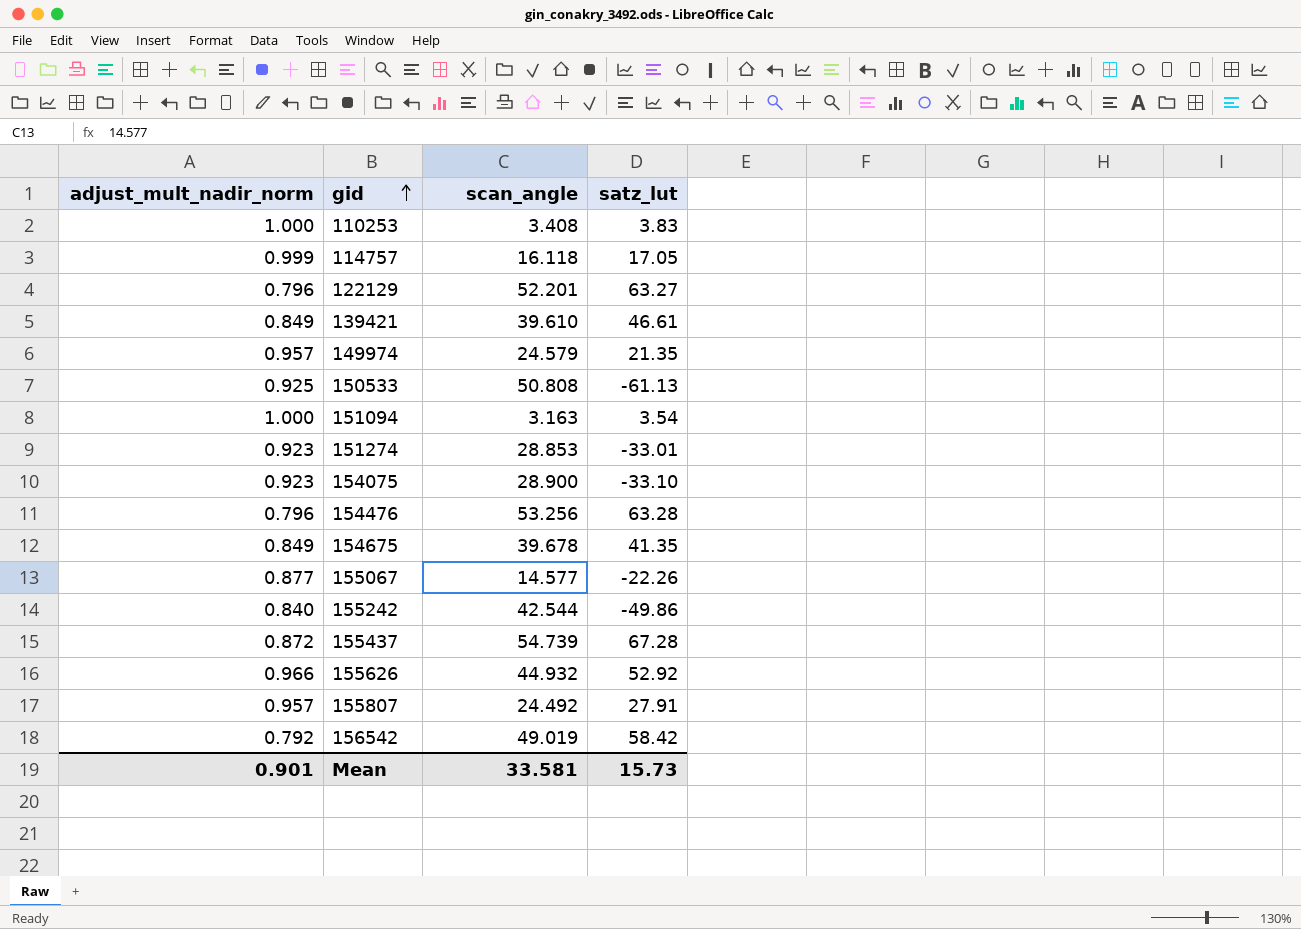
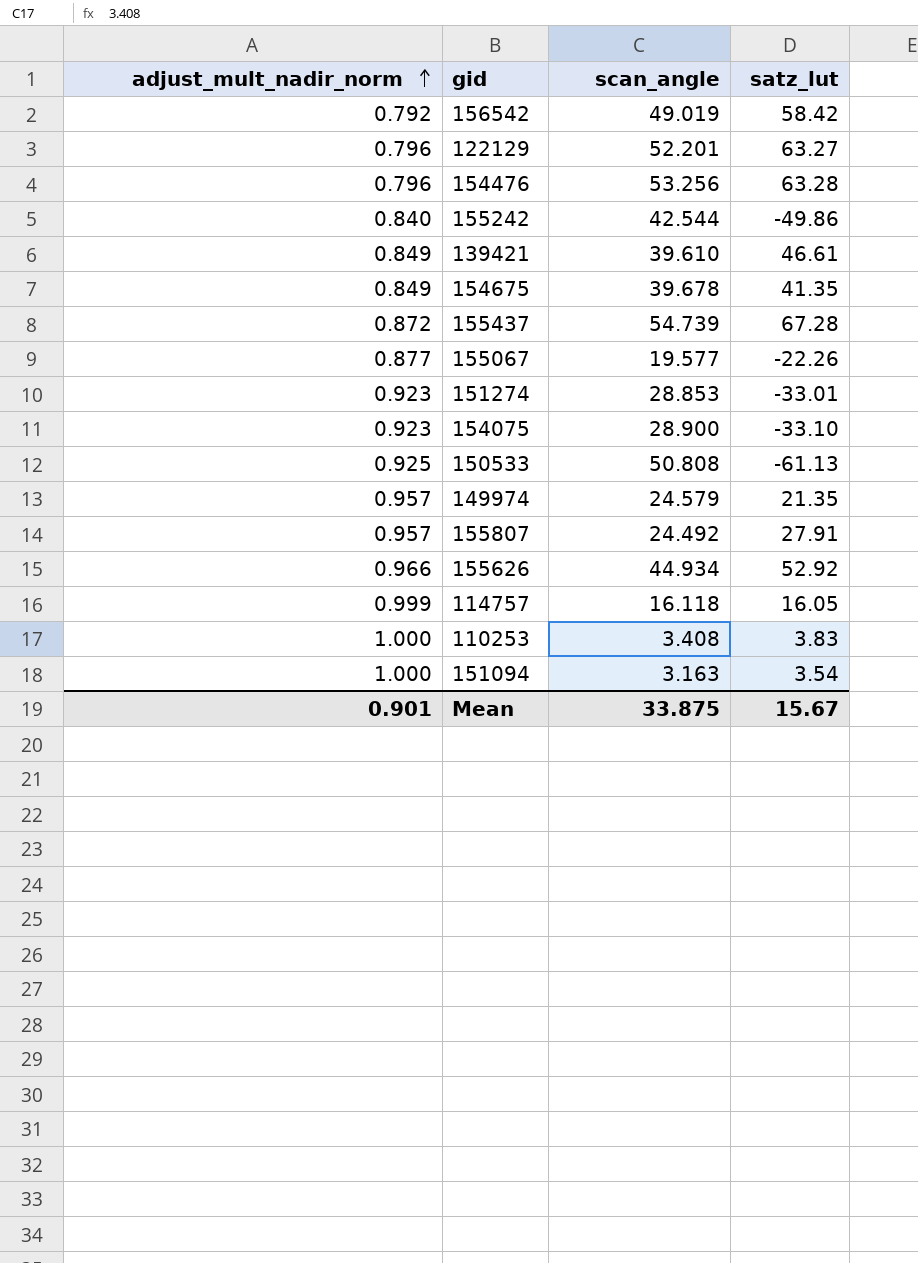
row order: gid ascending -> adjust_mult_nadir_norm ascending
155067 | scan_angle: 14.577 -> 19.577
155626 | scan_angle: 44.932 -> 44.934
114757 | satz_lut: 17.05 -> 16.05
Mean | scan_angle: 33.581 -> 33.875
Mean | satz_lut: 15.73 -> 15.67

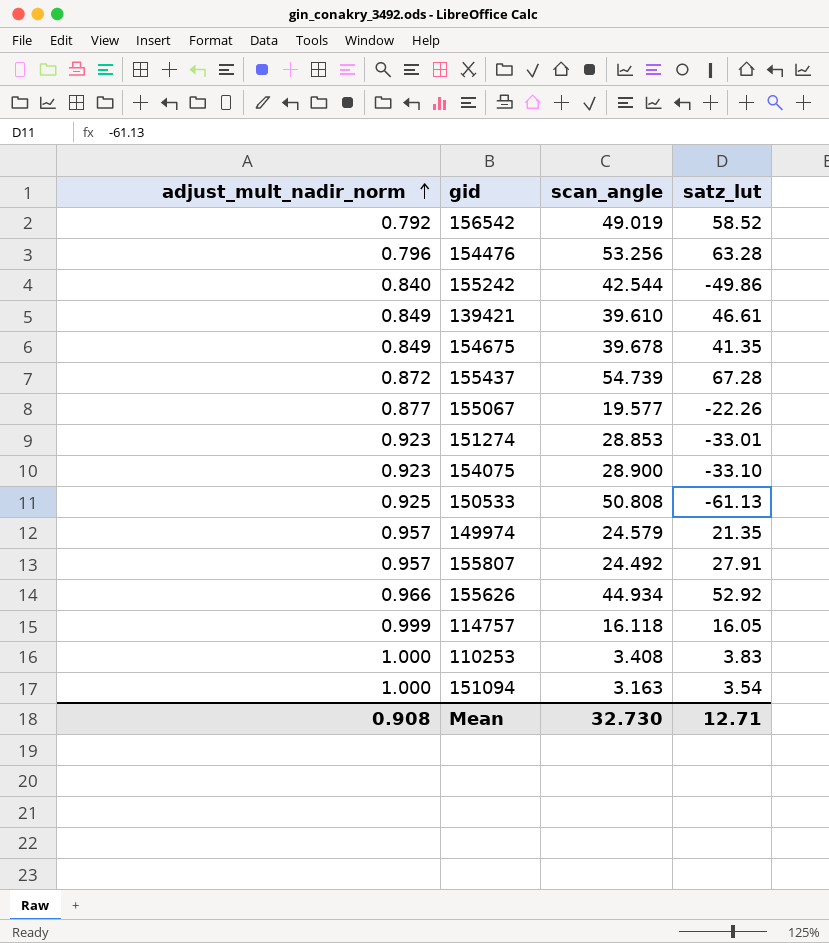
row 122129: 0.796 | 52.201 | 63.27 -> none
156542 | satz_lut: 58.42 -> 58.52
Mean | adjust_mult_nadir_norm: 0.901 -> 0.908
Mean | scan_angle: 33.875 -> 32.730
Mean | satz_lut: 15.67 -> 12.71

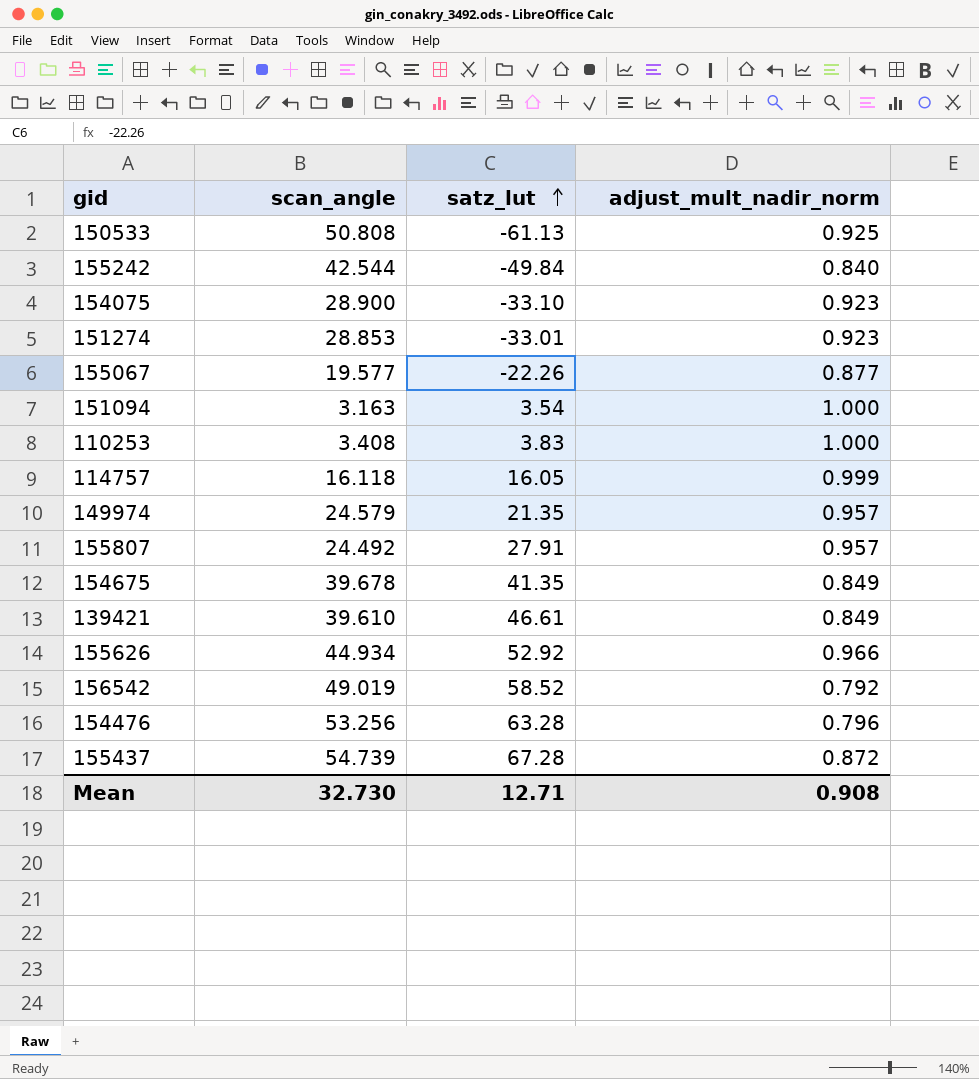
row order: adjust_mult_nadir_norm ascending -> satz_lut ascending
column adjust_mult_nadir_norm | position: 1 -> 4
155242 | satz_lut: -49.86 -> -49.84

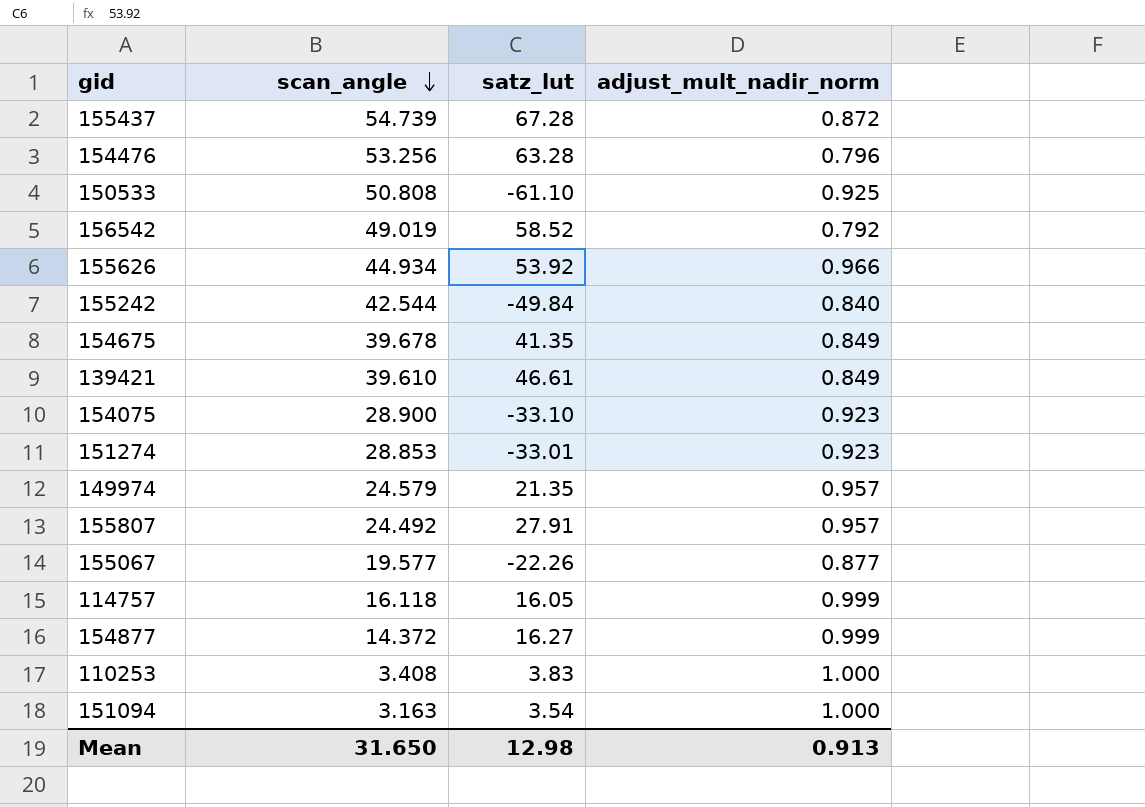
row order: satz_lut ascending -> scan_angle descending
150533 | satz_lut: -61.13 -> -61.10
155626 | satz_lut: 52.92 -> 53.92
row 154877: none -> 14.372 | 16.27 | 0.999
Mean | scan_angle: 32.730 -> 31.650
Mean | satz_lut: 12.71 -> 12.98
Mean | adjust_mult_nadir_norm: 0.908 -> 0.913

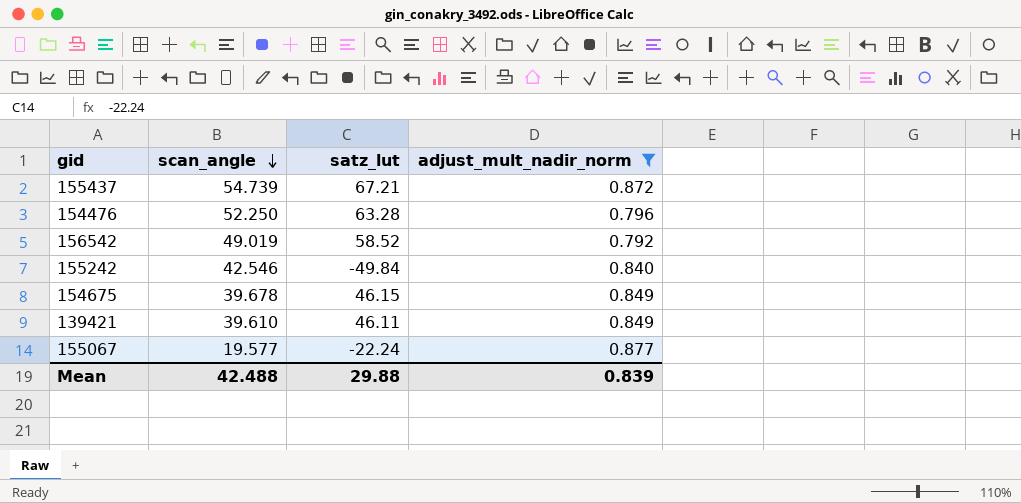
filter: none -> adjust_mult_nadir_norm <= 0.877
155437 | satz_lut: 67.28 -> 67.21
154476 | scan_angle: 53.256 -> 52.250
155242 | scan_angle: 42.544 -> 42.546
154675 | satz_lut: 41.35 -> 46.15
139421 | satz_lut: 46.61 -> 46.11
155067 | satz_lut: -22.26 -> -22.24
Mean | scan_angle: 31.650 -> 42.488
Mean | satz_lut: 12.98 -> 29.88
Mean | adjust_mult_nadir_norm: 0.913 -> 0.839

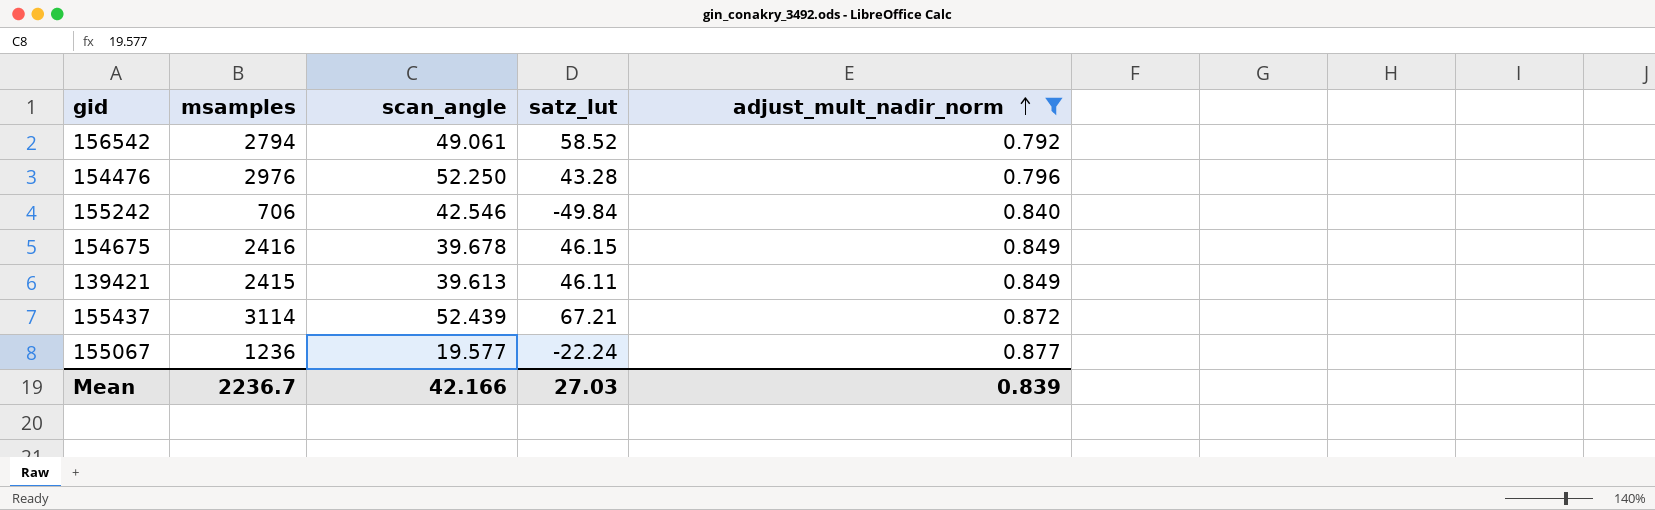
row order: scan_angle descending -> adjust_mult_nadir_norm ascending
column msamples | position: none -> 2
156542 | scan_angle: 49.019 -> 49.061
154476 | satz_lut: 63.28 -> 43.28
139421 | scan_angle: 39.610 -> 39.613
155437 | scan_angle: 54.739 -> 52.439
Mean | scan_angle: 42.488 -> 42.166
Mean | satz_lut: 29.88 -> 27.03

